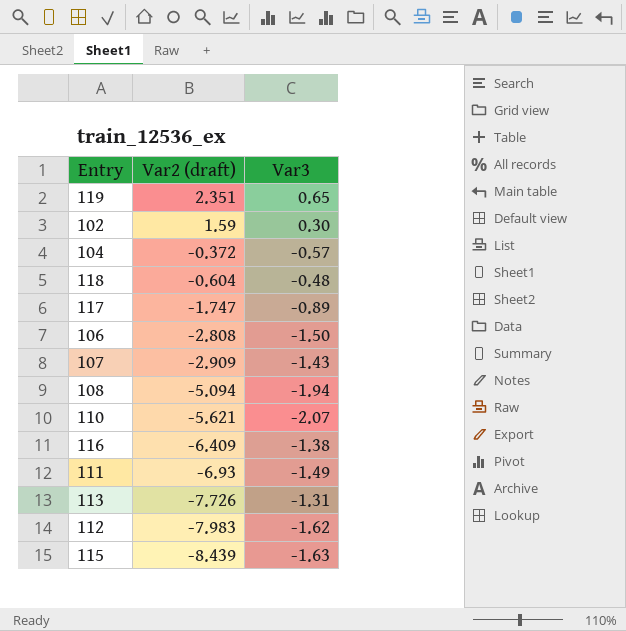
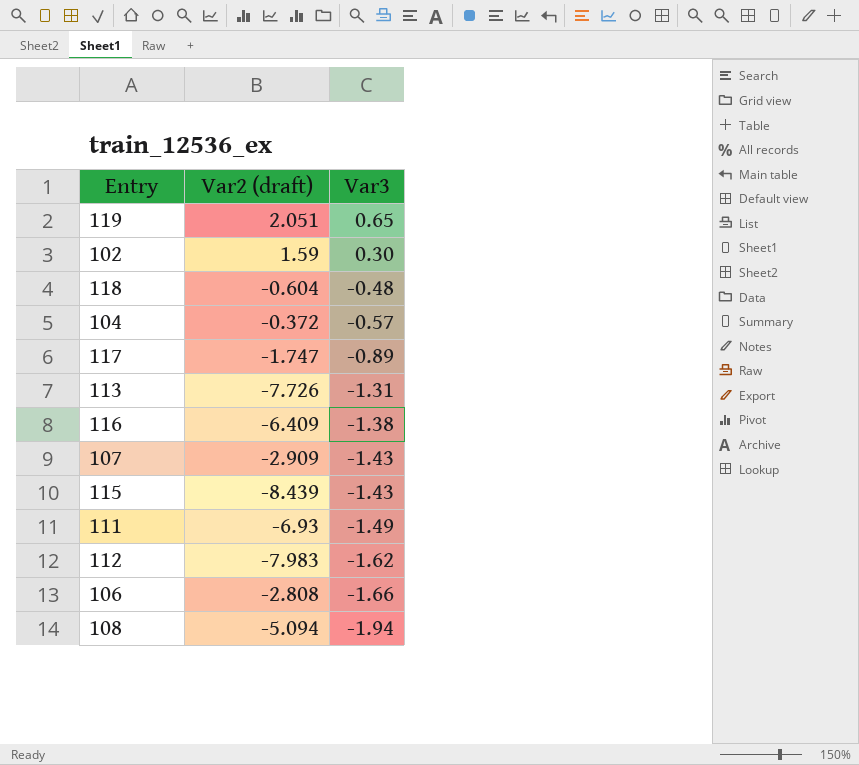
row order: Var2 (draft) descending -> Var3 descending
row 110: -5.621 | -2.07 -> none
119 | Var2 (draft): 2.351 -> 2.051
115 | Var3: -1.63 -> -1.43
106 | Var3: -1.50 -> -1.66

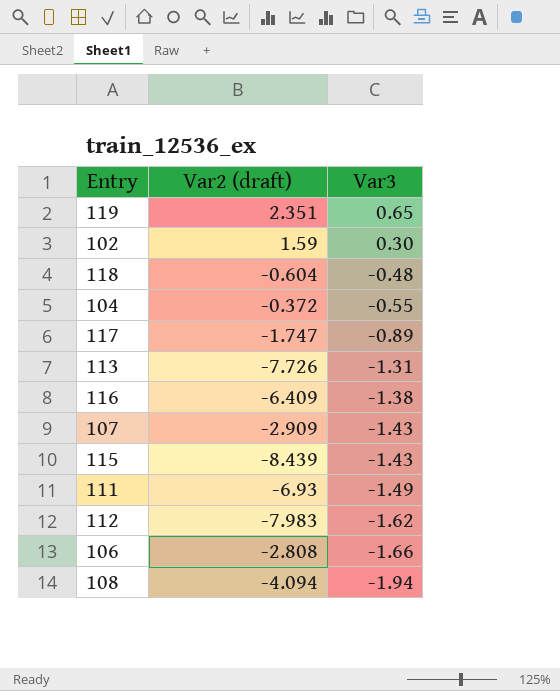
119 | Var2 (draft): 2.051 -> 2.351
104 | Var3: -0.57 -> -0.55
108 | Var2 (draft): -5.094 -> -4.094

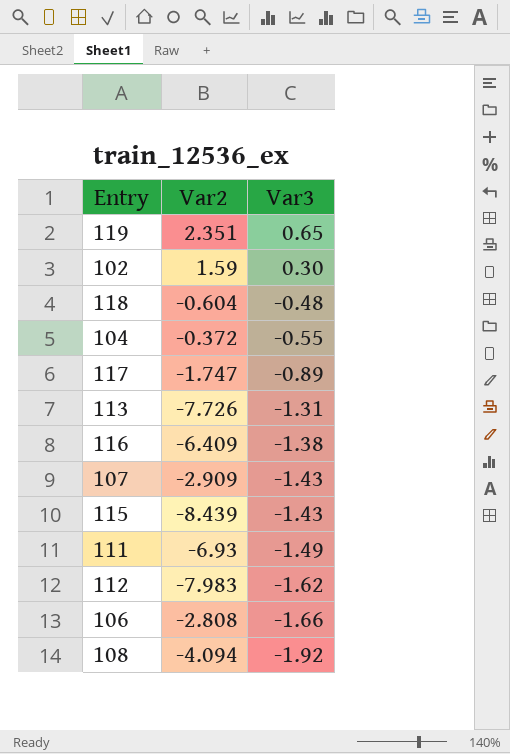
column name: Var2 (draft) -> Var2
108 | Var3: -1.94 -> -1.92

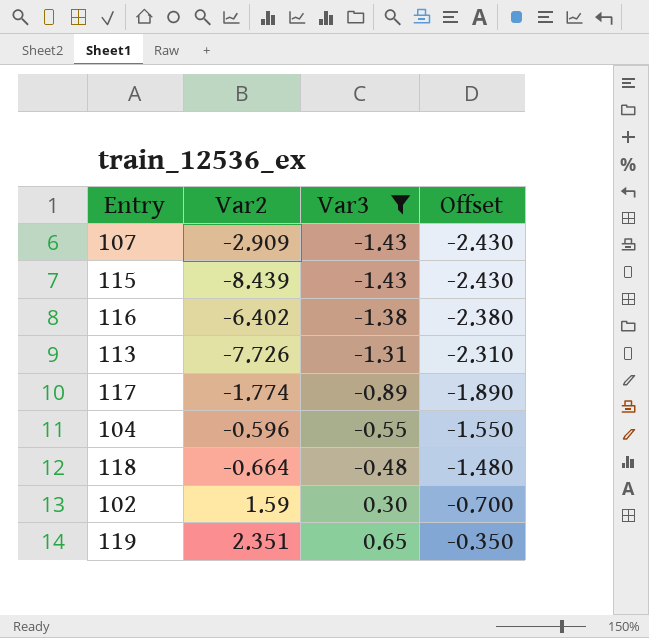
filter: none -> Var3 >= -1.43
row order: Var3 descending -> Var3 ascending
column Offset | formula: none -> [Var3] - 1
116 | Var2: -6.409 -> -6.402
117 | Var2: -1.747 -> -1.774
104 | Var2: -0.372 -> -0.596
118 | Var2: -0.604 -> -0.664

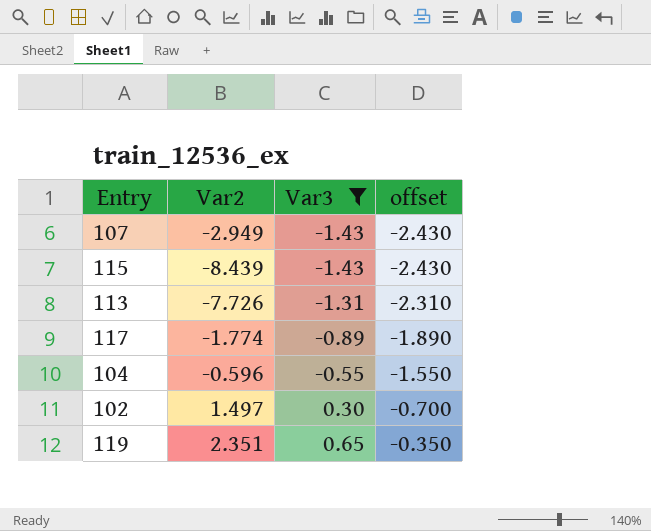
column name: Offset -> offset
row 116: -6.402 | -1.38 | -2.380 -> none
row 118: -0.664 | -0.48 | -1.480 -> none
107 | Var2: -2.909 -> -2.949
102 | Var2: 1.59 -> 1.497

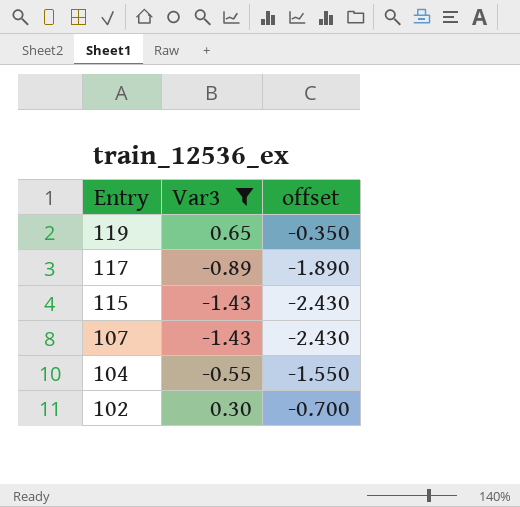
row order: Var3 ascending -> Entry descending
column Var2 | position: 2 -> none
row 113: -7.726 | -1.31 | -2.310 -> none

